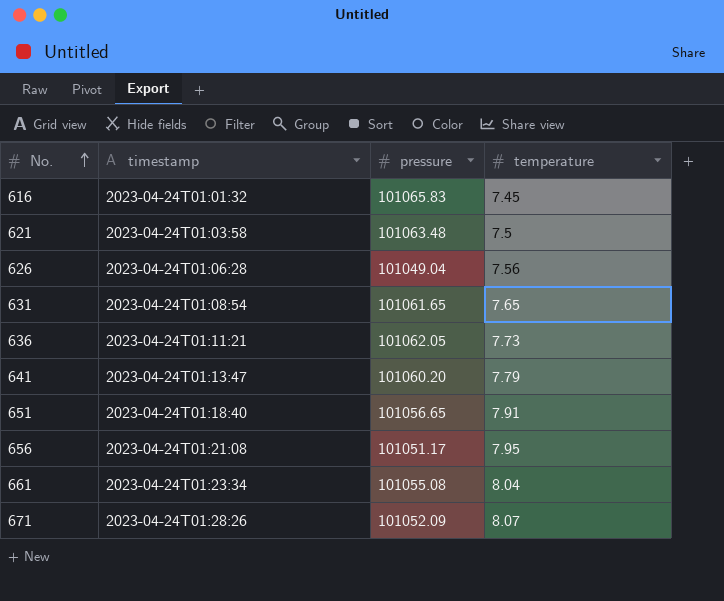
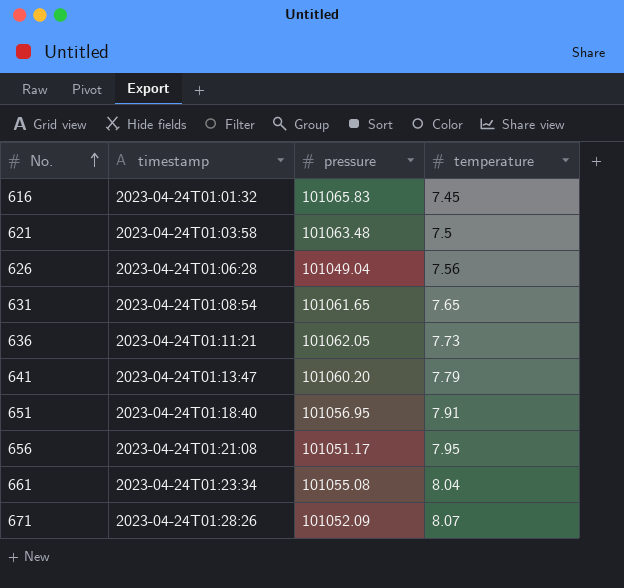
651 | pressure: 101056.65 -> 101056.95

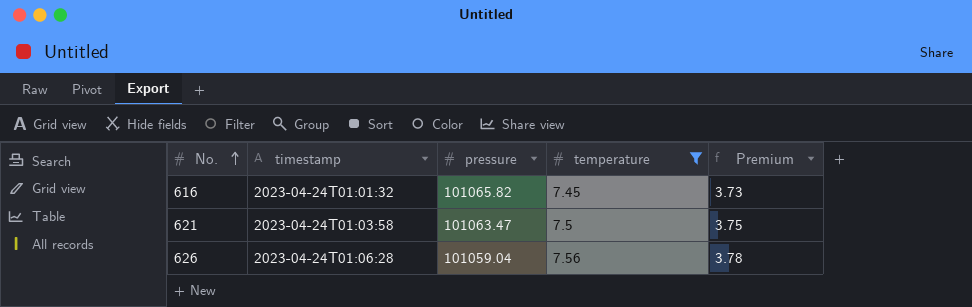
filter: none -> temperature <= 7.56
column Premium | formula: none -> [temperature] * 0.5
616 | pressure: 101065.83 -> 101065.82
621 | pressure: 101063.48 -> 101063.47
626 | pressure: 101049.04 -> 101059.04

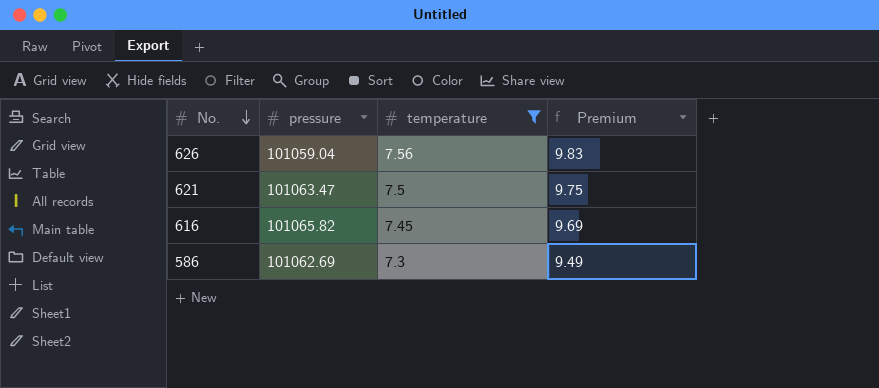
row order: No. ascending -> No. descending
column timestamp | position: 2 -> none
column Premium | formula: [temperature] * 0.5 -> [temperature] * 1.3
row 586: none -> 101062.69 | 7.3 | 9.49

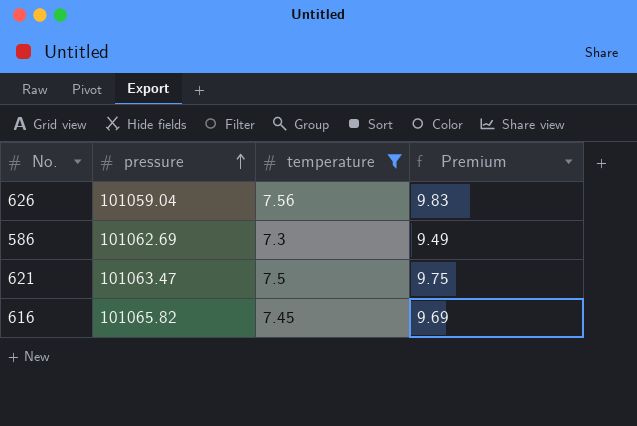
row order: No. descending -> pressure ascending

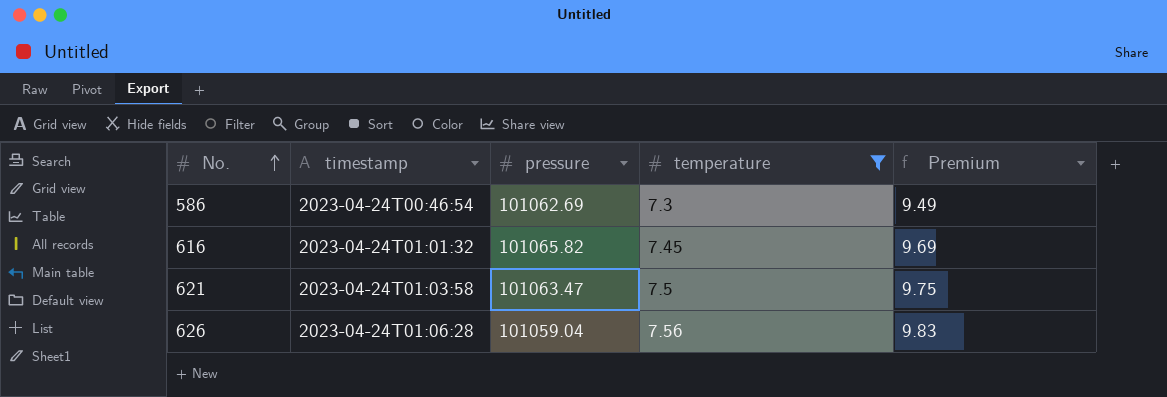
row order: pressure ascending -> No. ascending
column timestamp | position: none -> 2

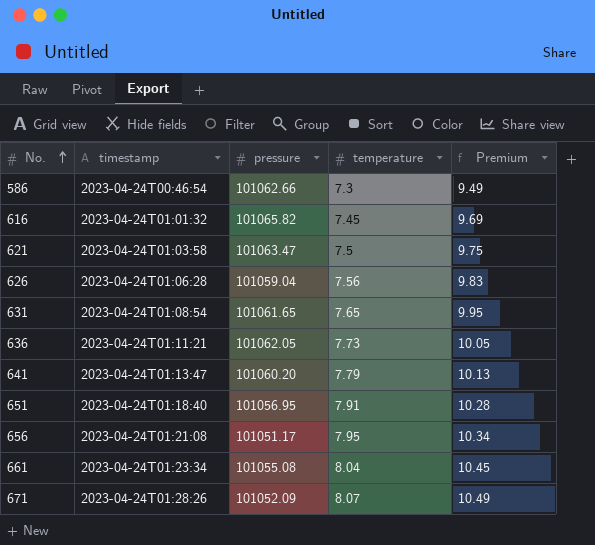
filter: temperature <= 7.56 -> none
586 | pressure: 101062.69 -> 101062.66

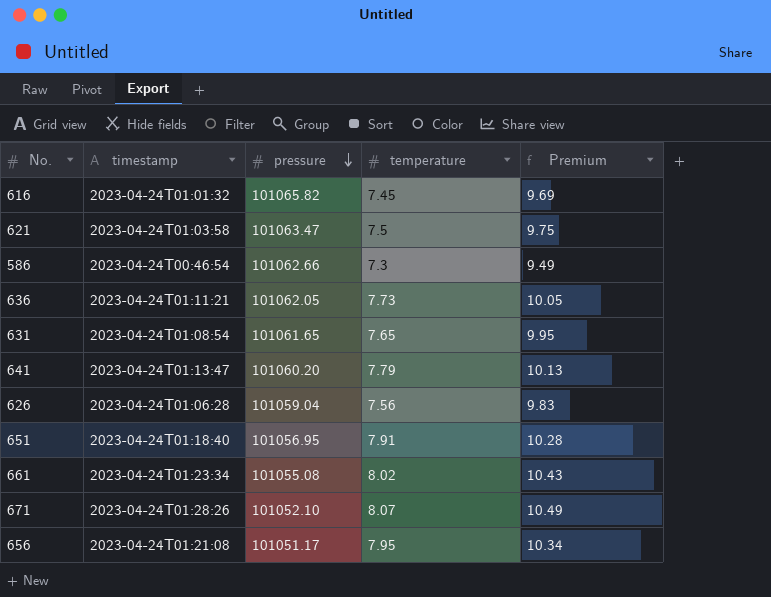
row order: No. ascending -> pressure descending
661 | temperature: 8.04 -> 8.02
661 | Premium: 10.45 -> 10.43
671 | pressure: 101052.09 -> 101052.10

